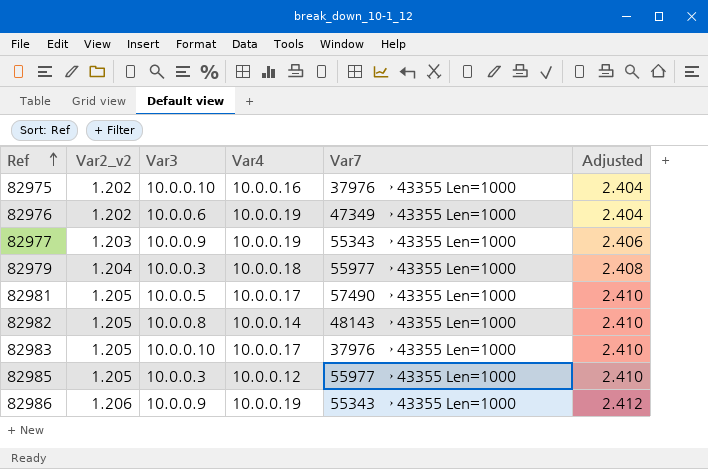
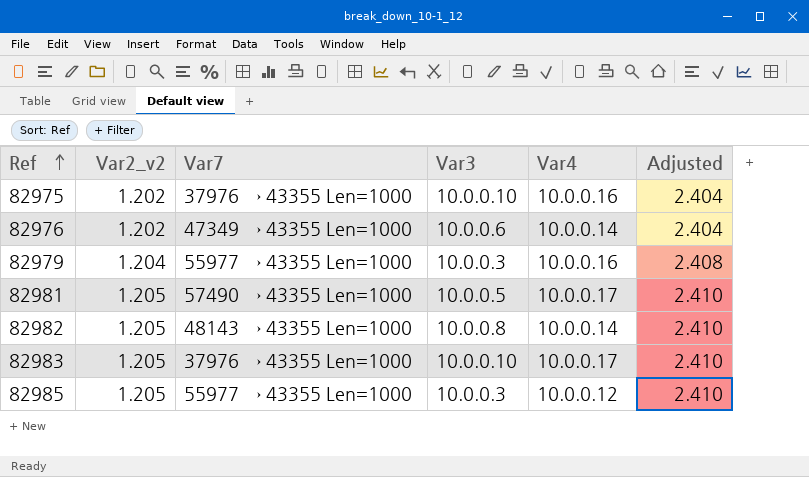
column Var7 | position: 5 -> 3
row 82977: 1.203 | 10.0.0.9 | 10.0.0.19 | 55343 → 43355 Len=1000 | 2.406 -> none
row 82986: 1.206 | 10.0.0.9 | 10.0.0.19 | 55343 → 43355 Len=1000 | 2.412 -> none
82976 | Var4: 10.0.0.19 -> 10.0.0.14
82979 | Var4: 10.0.0.18 -> 10.0.0.16

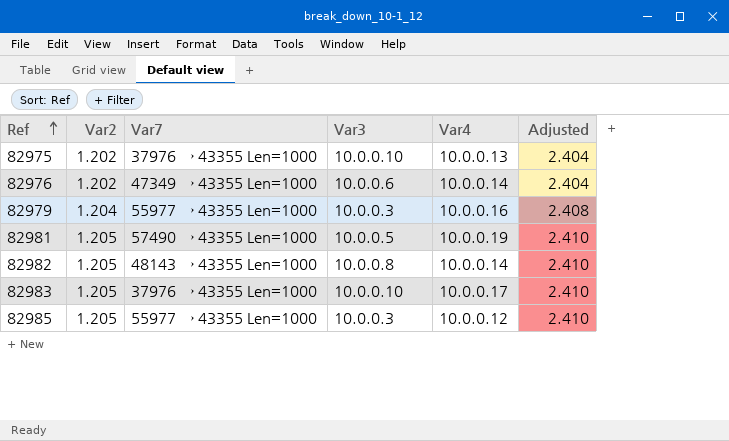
column name: Var2_v2 -> Var2
82975 | Var4: 10.0.0.16 -> 10.0.0.13
82981 | Var4: 10.0.0.17 -> 10.0.0.19

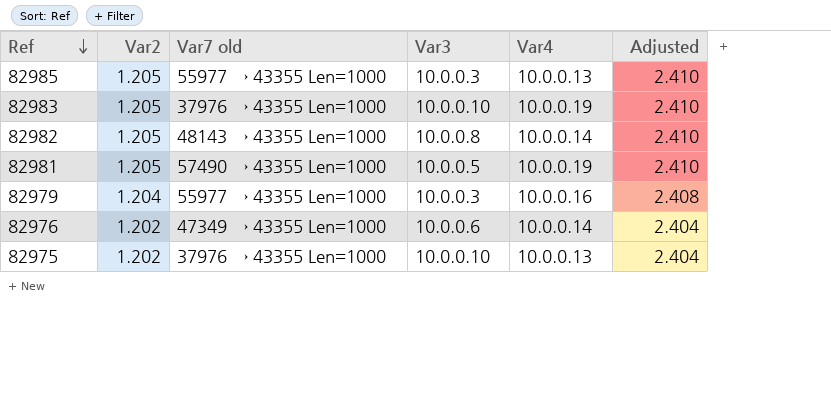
row order: Ref ascending -> Ref descending
column name: Var7 -> Var7 old
82985 | Var4: 10.0.0.12 -> 10.0.0.13
82983 | Var4: 10.0.0.17 -> 10.0.0.19

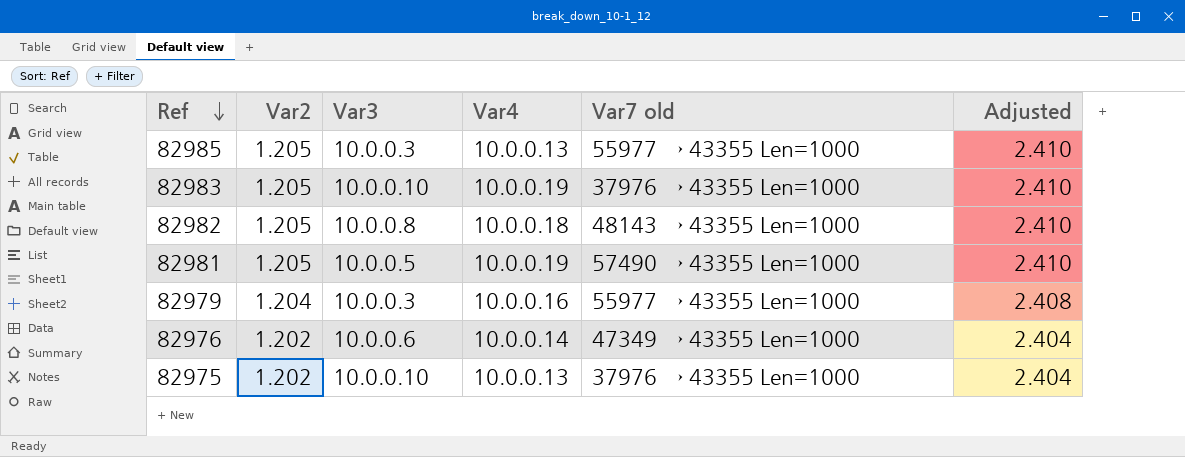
column Var7 old | position: 3 -> 5
82982 | Var4: 10.0.0.14 -> 10.0.0.18

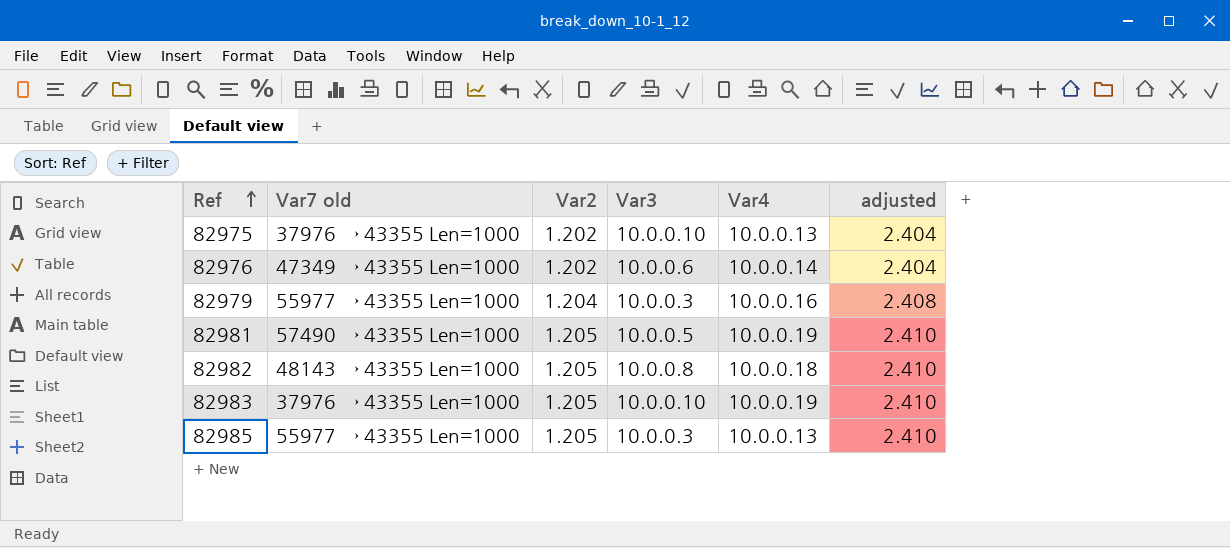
row order: Ref descending -> Ref ascending
column Var7 old | position: 5 -> 2
column name: Adjusted -> adjusted

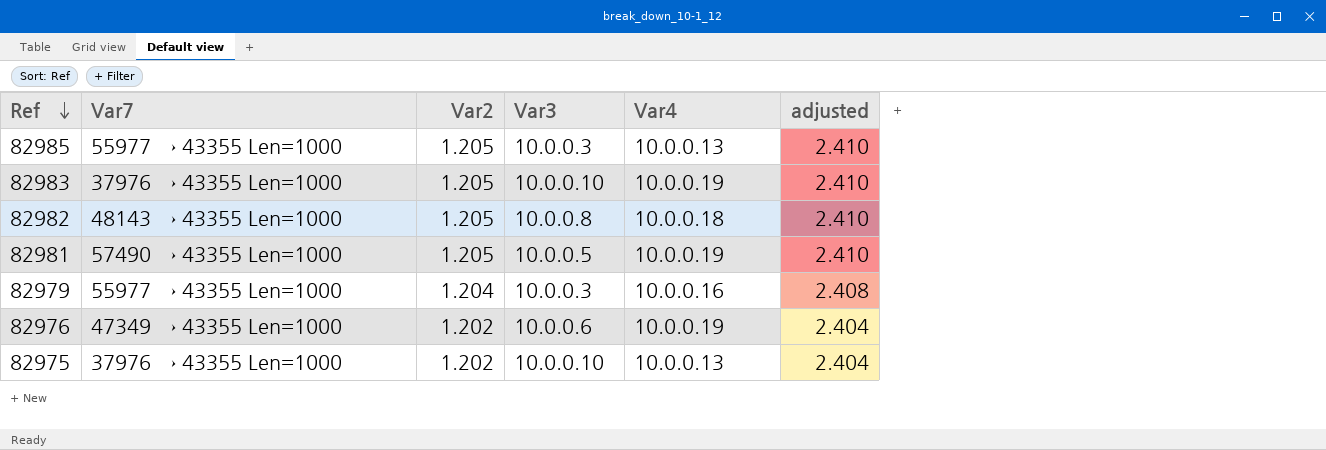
row order: Ref ascending -> Ref descending
column name: Var7 old -> Var7
82976 | Var4: 10.0.0.14 -> 10.0.0.19

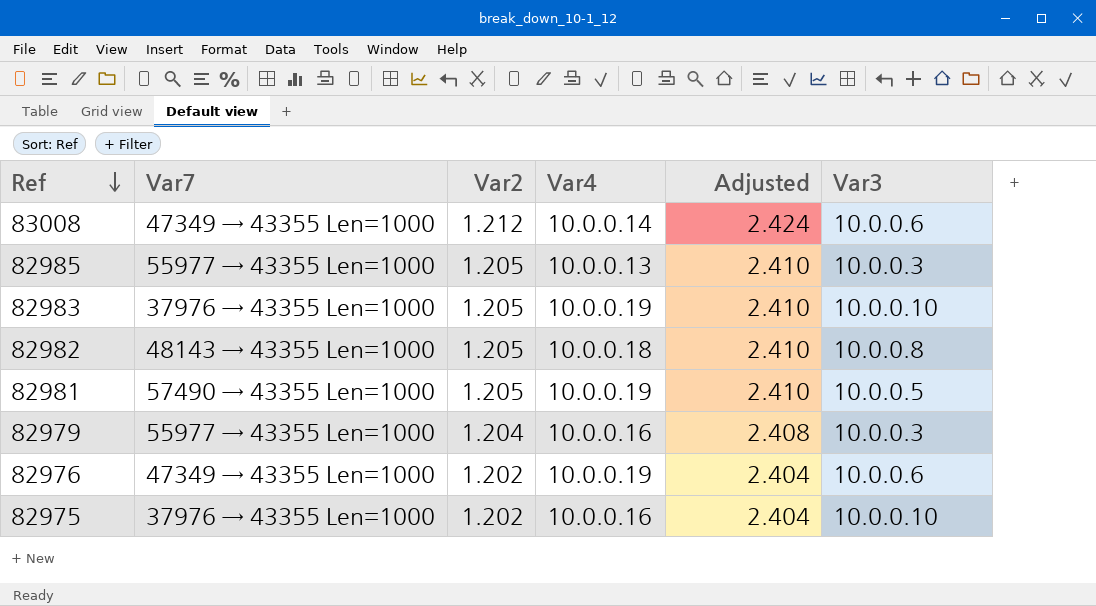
column name: adjusted -> Adjusted
column Var3 | position: 4 -> 6
row 83008: none -> 47349 → 43355 Len=1000 | 1.212 | 10.0.0.14 | 2.424 | 10.0.0.6
82975 | Var4: 10.0.0.13 -> 10.0.0.16

